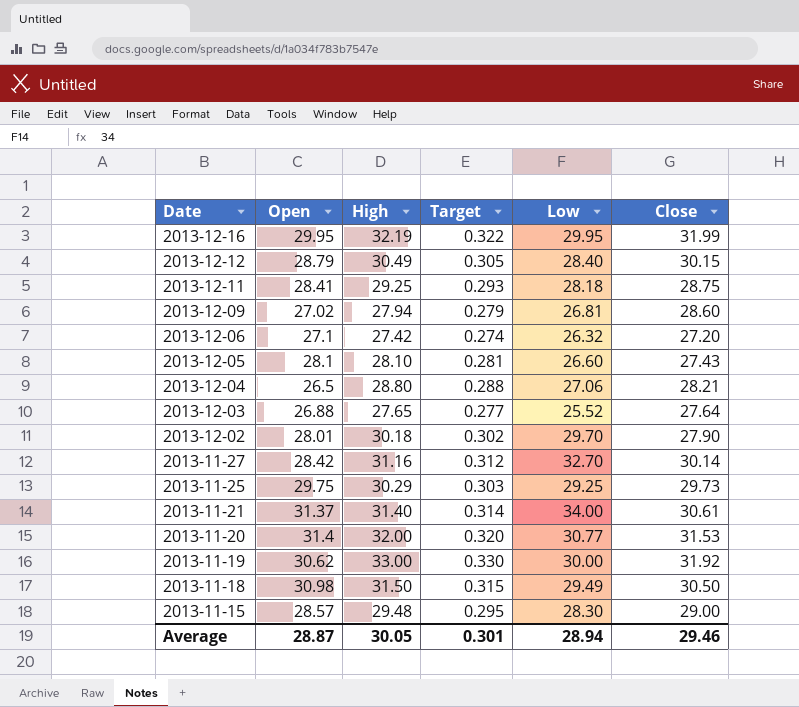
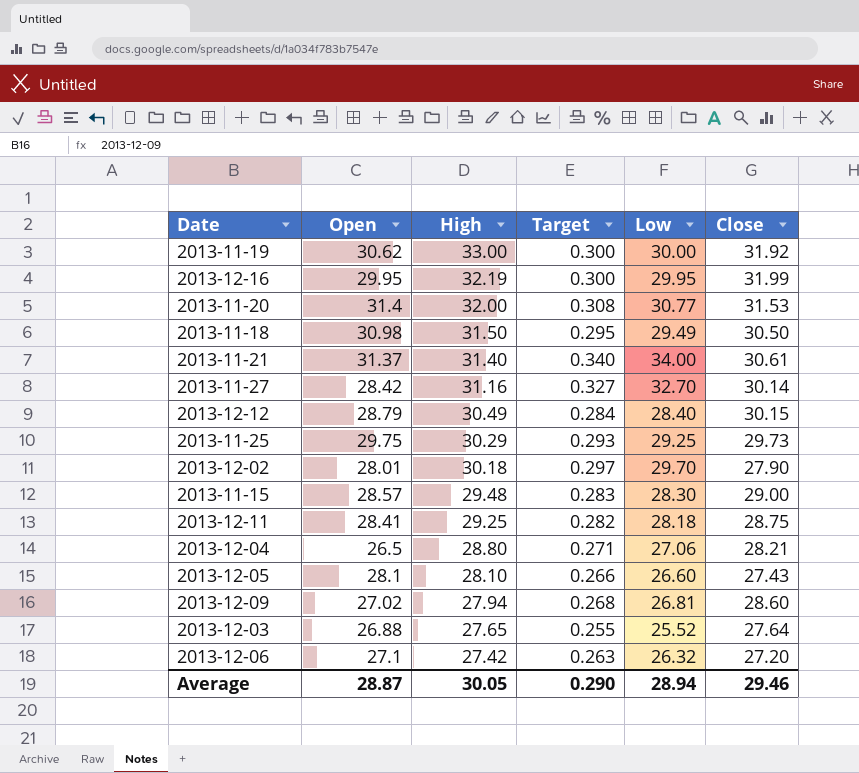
row order: Date descending -> High descending
column Target | formula: [High] * 0.01 -> [Low] * 0.01
Average | Target: 0.301 -> 0.290

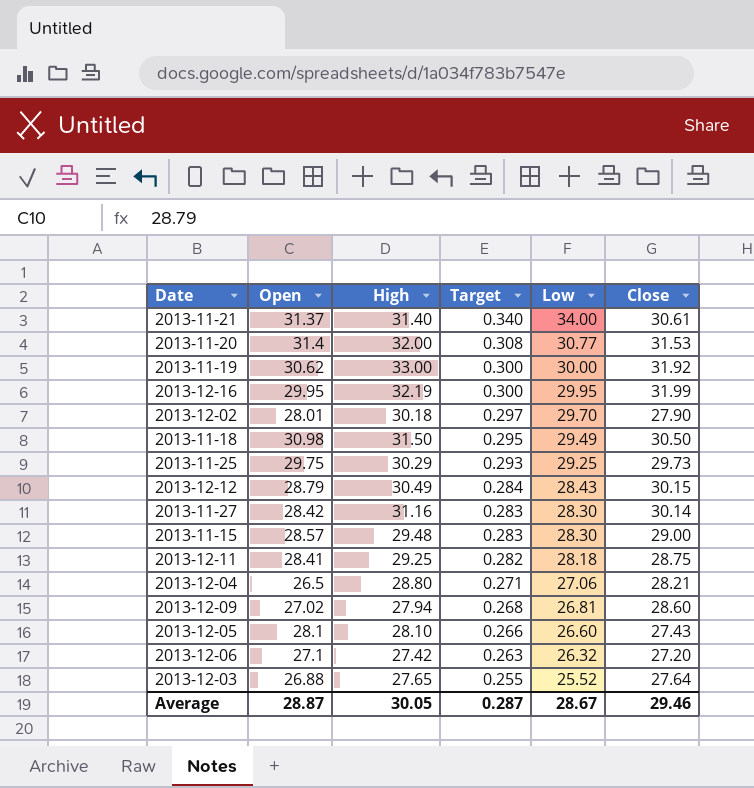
row order: High descending -> Target descending
2013-12-12 | Low: 28.40 -> 28.43
2013-11-27 | Target: 0.327 -> 0.283
2013-11-27 | Low: 32.70 -> 28.30
Average | Target: 0.290 -> 0.287
Average | Low: 28.94 -> 28.67

